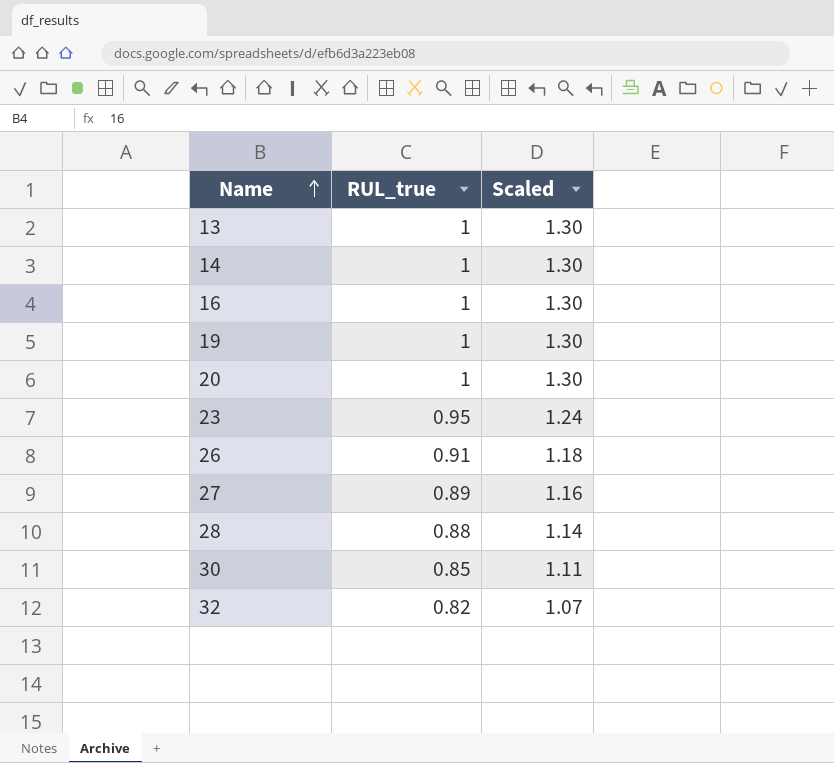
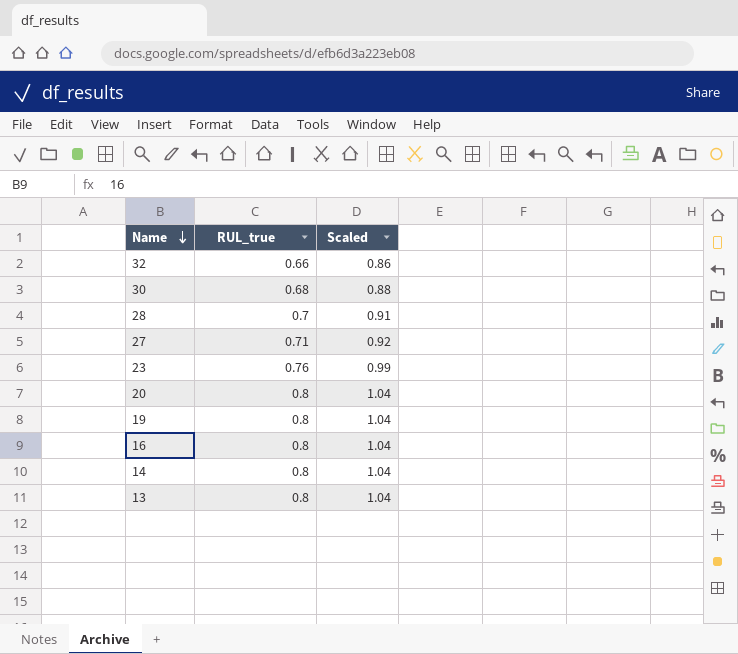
row order: Name ascending -> Name descending
row 26: 0.91 | 1.18 -> none
32 | RUL_true: 0.82 -> 0.66
32 | Scaled: 1.07 -> 0.86
30 | RUL_true: 0.85 -> 0.68
30 | Scaled: 1.11 -> 0.88
28 | RUL_true: 0.88 -> 0.7
28 | Scaled: 1.14 -> 0.91
27 | RUL_true: 0.89 -> 0.71
27 | Scaled: 1.16 -> 0.92
23 | RUL_true: 0.95 -> 0.76
23 | Scaled: 1.24 -> 0.99
20 | RUL_true: 1 -> 0.8
20 | Scaled: 1.30 -> 1.04
19 | RUL_true: 1 -> 0.8
19 | Scaled: 1.30 -> 1.04
16 | RUL_true: 1 -> 0.8
16 | Scaled: 1.30 -> 1.04
14 | RUL_true: 1 -> 0.8
14 | Scaled: 1.30 -> 1.04
13 | RUL_true: 1 -> 0.8
13 | Scaled: 1.30 -> 1.04

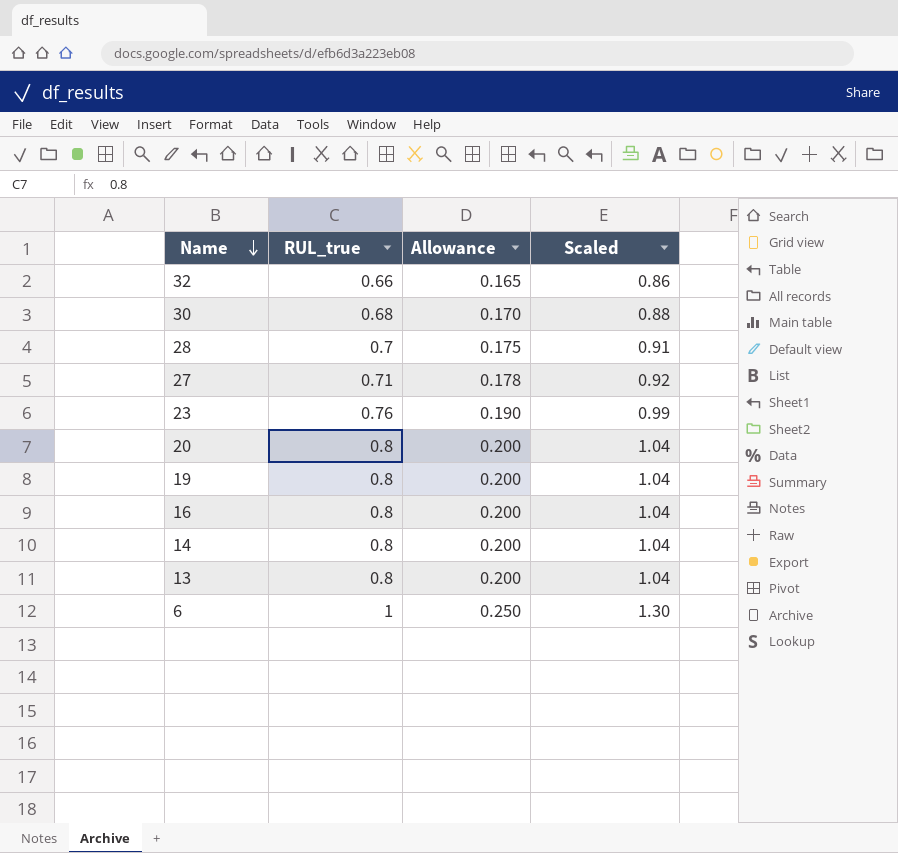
column Allowance | formula: none -> [RUL_true] * 0.25
row 6: none -> 1 | 0.250 | 1.30

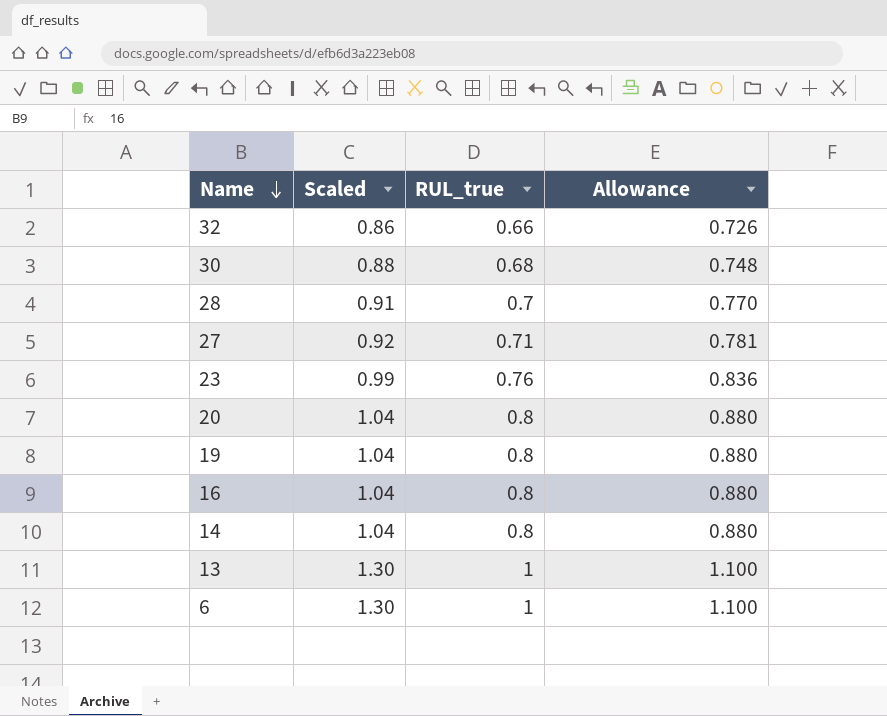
column Scaled | position: 4 -> 2
column Allowance | formula: [RUL_true] * 0.25 -> [RUL_true] * 1.1
13 | Scaled: 1.04 -> 1.30
13 | RUL_true: 0.8 -> 1

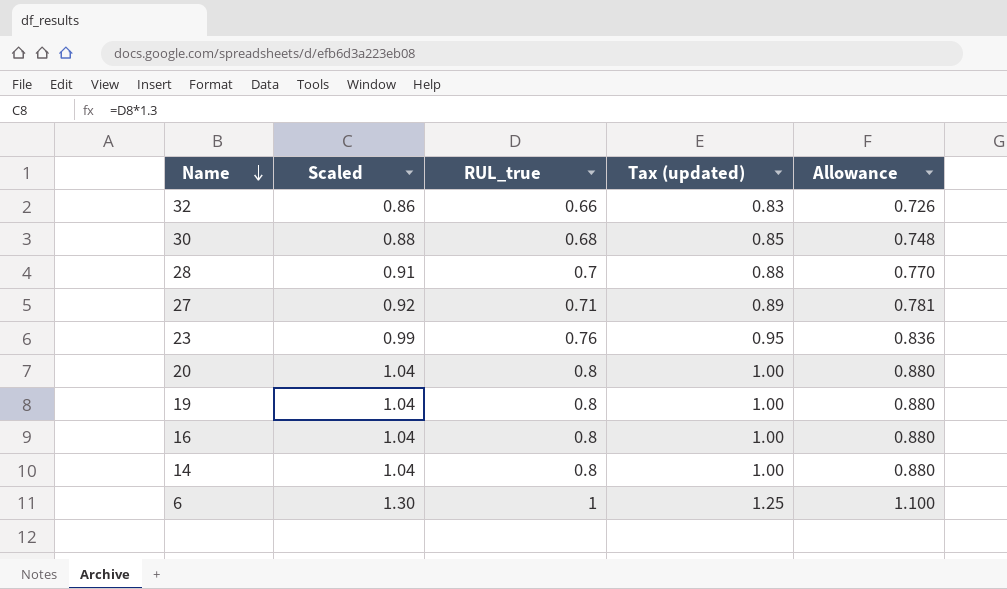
column Tax (updated) | formula: none -> [RUL_true] * 1.25
row 13: 1.30 | 1 | 1.100 -> none

